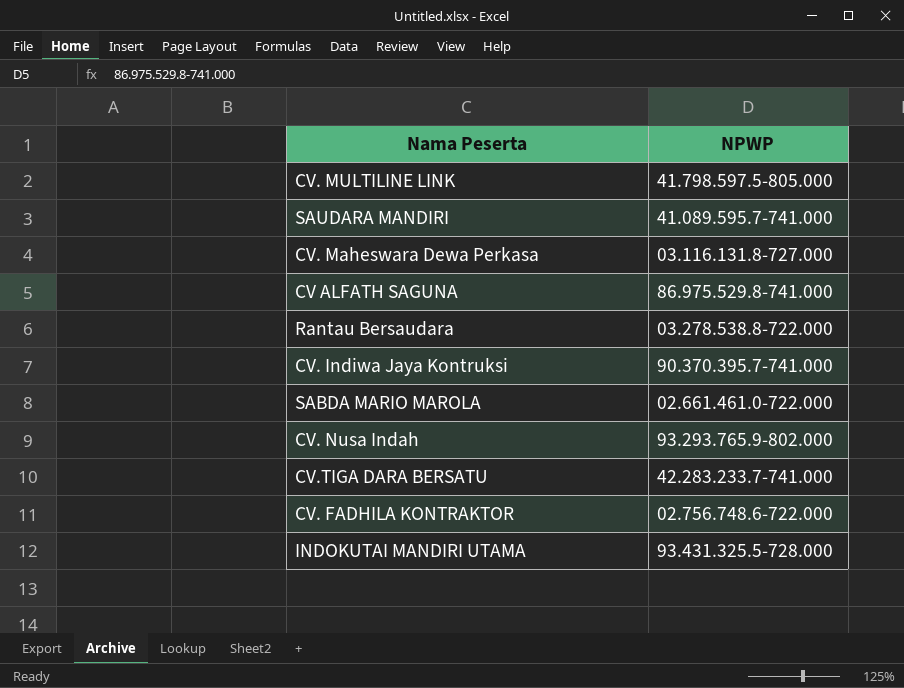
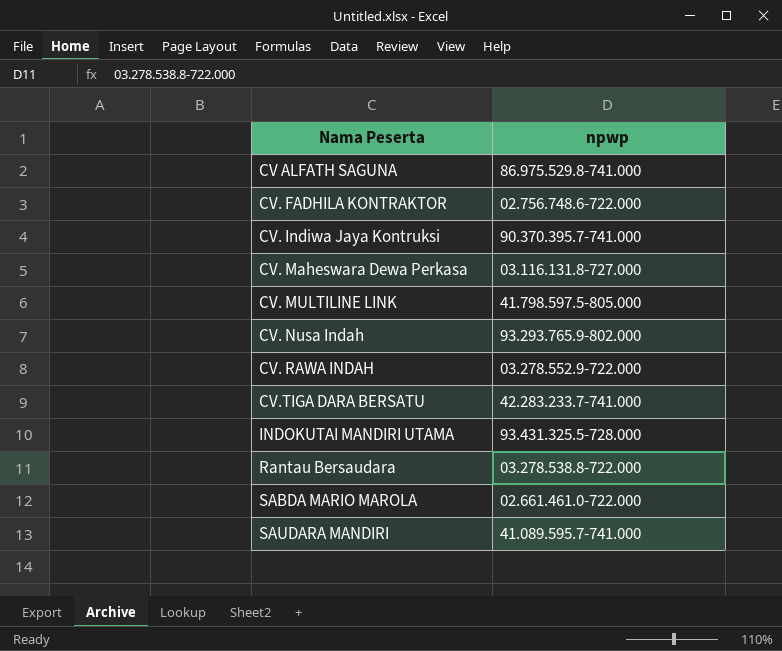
row order: none -> Nama Peserta ascending
column name: NPWP -> npwp
row CV. RAWA INDAH: none -> 03.278.552.9-722.000

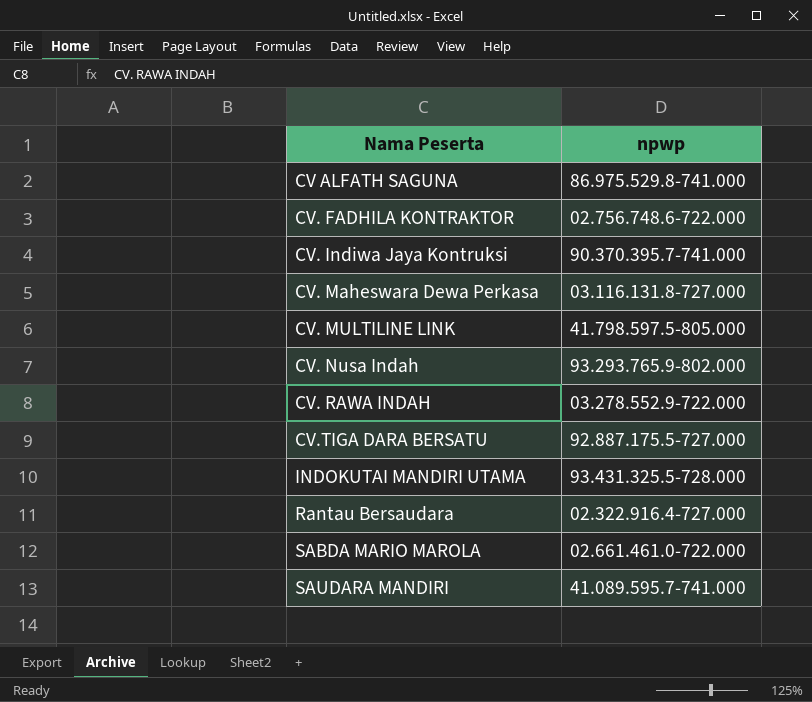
CV.TIGA DARA BERSATU | npwp: 42.283.233.7-741.000 -> 92.887.175.5-727.000
Rantau Bersaudara | npwp: 03.278.538.8-722.000 -> 02.322.916.4-727.000

